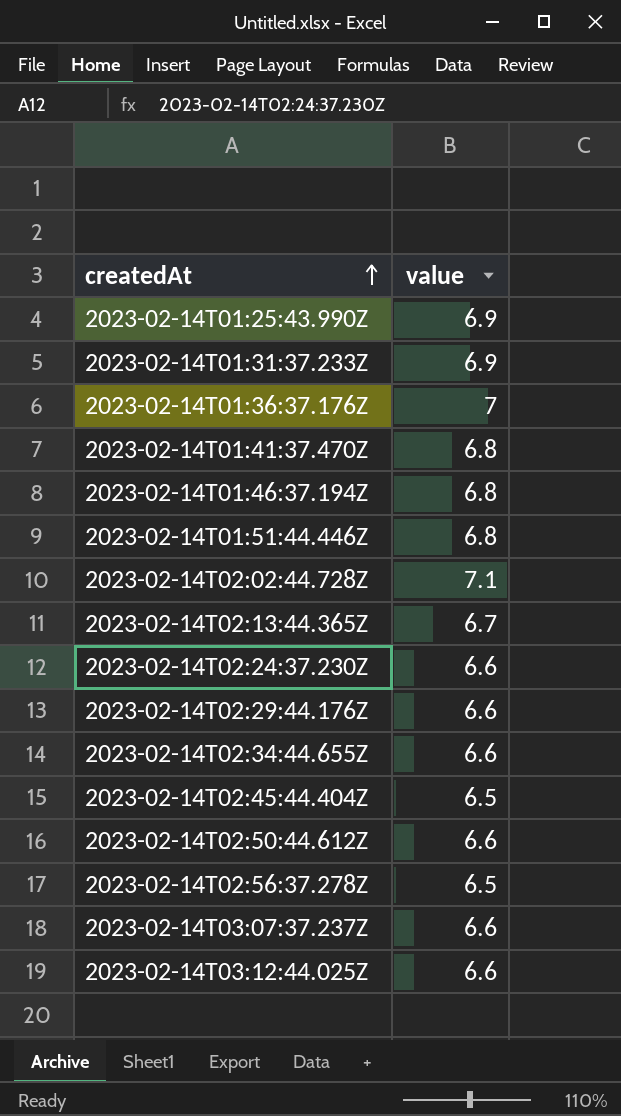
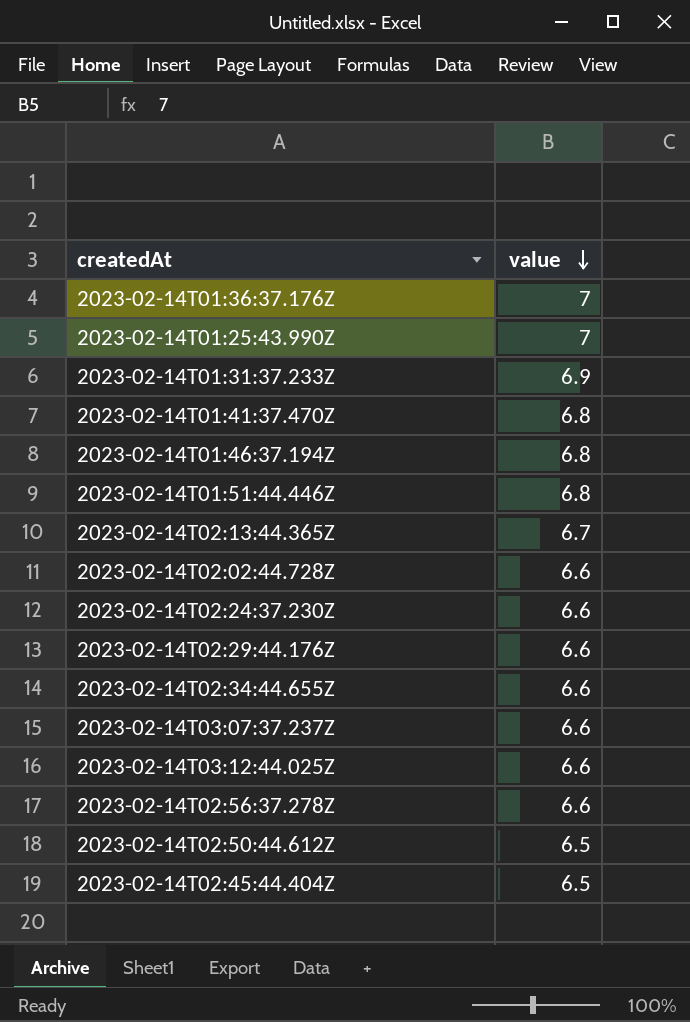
row order: createdAt ascending -> value descending
2023-02-14T01:25:43.990Z | value: 6.9 -> 7
2023-02-14T02:02:44.728Z | value: 7.1 -> 6.6
2023-02-14T02:56:37.278Z | value: 6.5 -> 6.6
2023-02-14T02:50:44.612Z | value: 6.6 -> 6.5

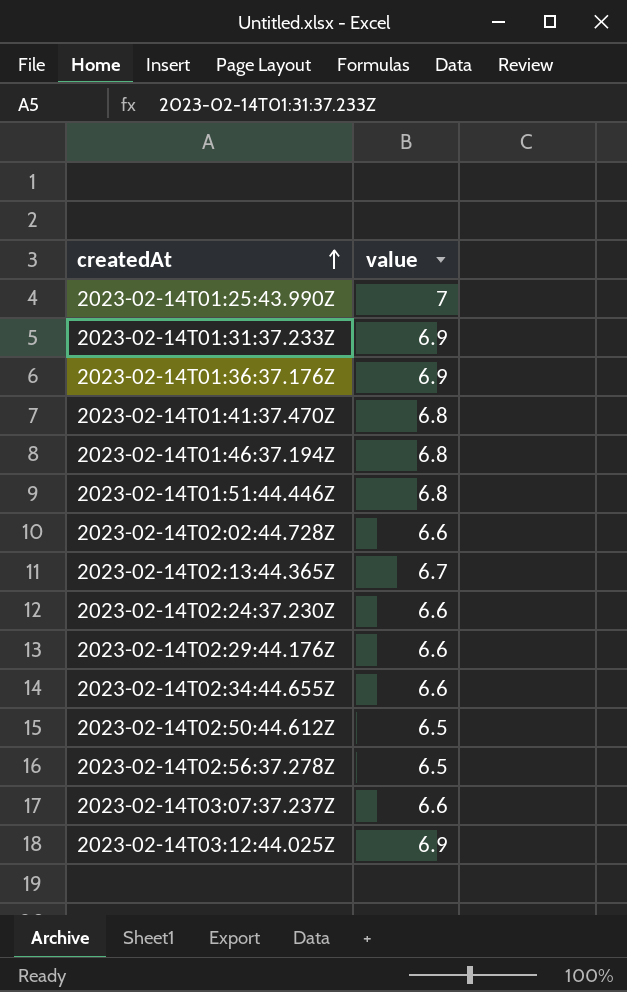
row order: value descending -> createdAt ascending
row 2023-02-14T02:45:44.404Z: 6.5 -> none
2023-02-14T01:36:37.176Z | value: 7 -> 6.9
2023-02-14T02:56:37.278Z | value: 6.6 -> 6.5
2023-02-14T03:12:44.025Z | value: 6.6 -> 6.9

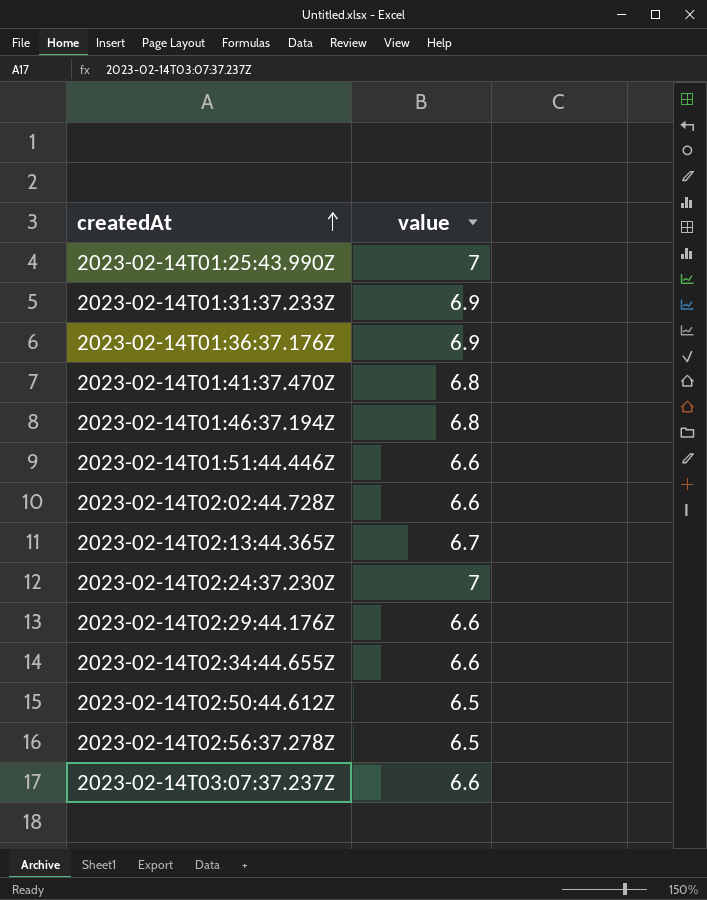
row 2023-02-14T03:12:44.025Z: 6.9 -> none
2023-02-14T01:51:44.446Z | value: 6.8 -> 6.6
2023-02-14T02:24:37.230Z | value: 6.6 -> 7

